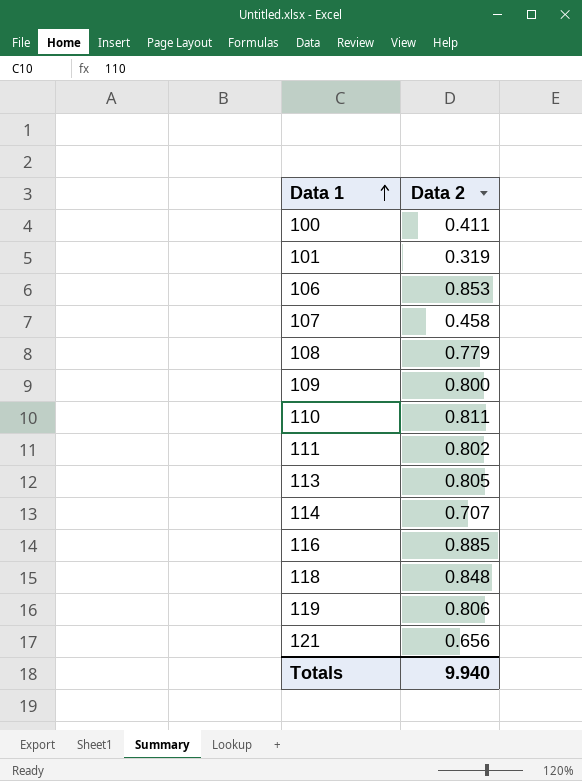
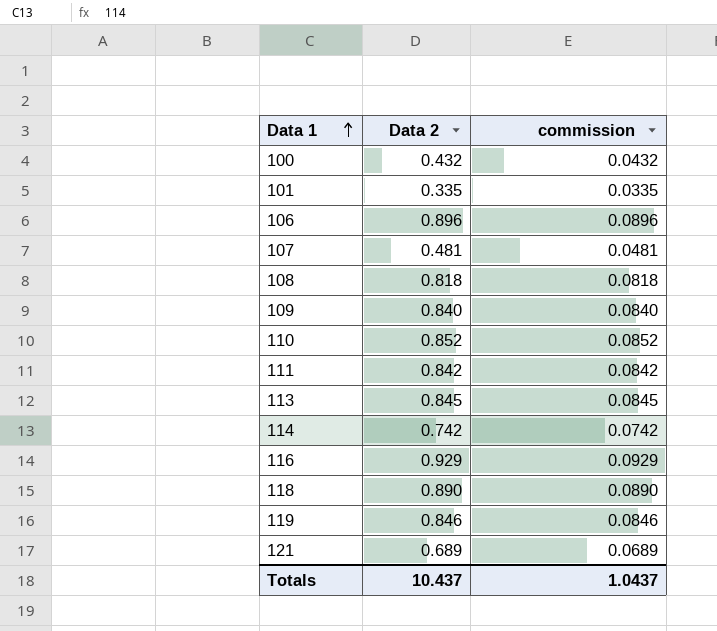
column commission | formula: none -> [Data 2] * 0.1
100 | Data 2: 0.411 -> 0.432
101 | Data 2: 0.319 -> 0.335
106 | Data 2: 0.853 -> 0.896
107 | Data 2: 0.458 -> 0.481
108 | Data 2: 0.779 -> 0.818
109 | Data 2: 0.800 -> 0.840
110 | Data 2: 0.811 -> 0.852
111 | Data 2: 0.802 -> 0.842
113 | Data 2: 0.805 -> 0.845
114 | Data 2: 0.707 -> 0.742
116 | Data 2: 0.885 -> 0.929
118 | Data 2: 0.848 -> 0.890
119 | Data 2: 0.806 -> 0.846
121 | Data 2: 0.656 -> 0.689
Totals | Data 2: 9.940 -> 10.437

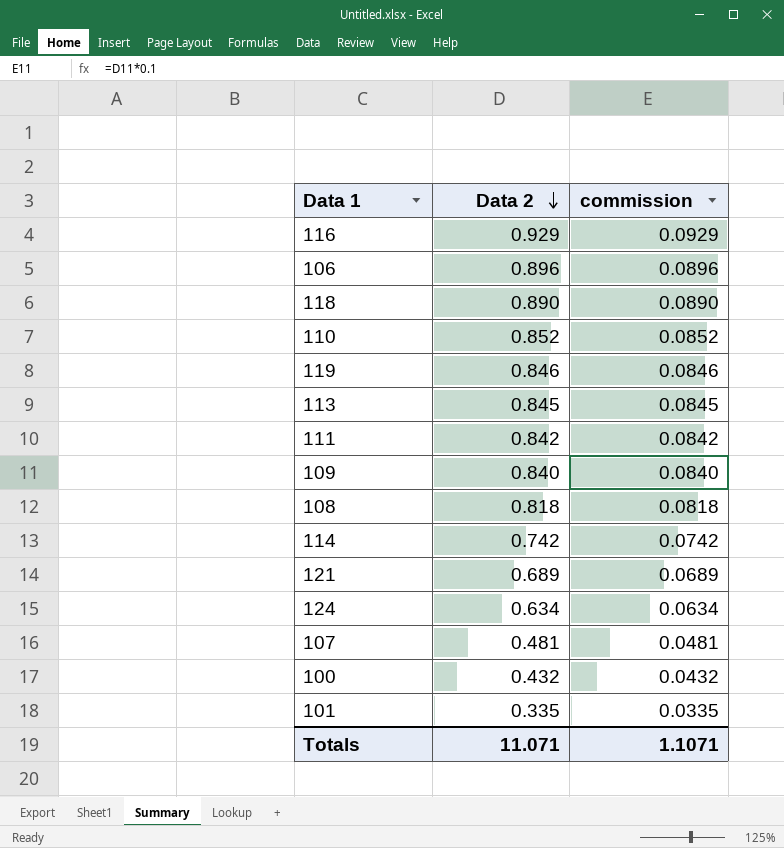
row order: Data 1 ascending -> Data 2 descending
row 124: none -> 0.634 | 0.0634
Totals | Data 2: 10.437 -> 11.071
Totals | commission: 1.0437 -> 1.1071

